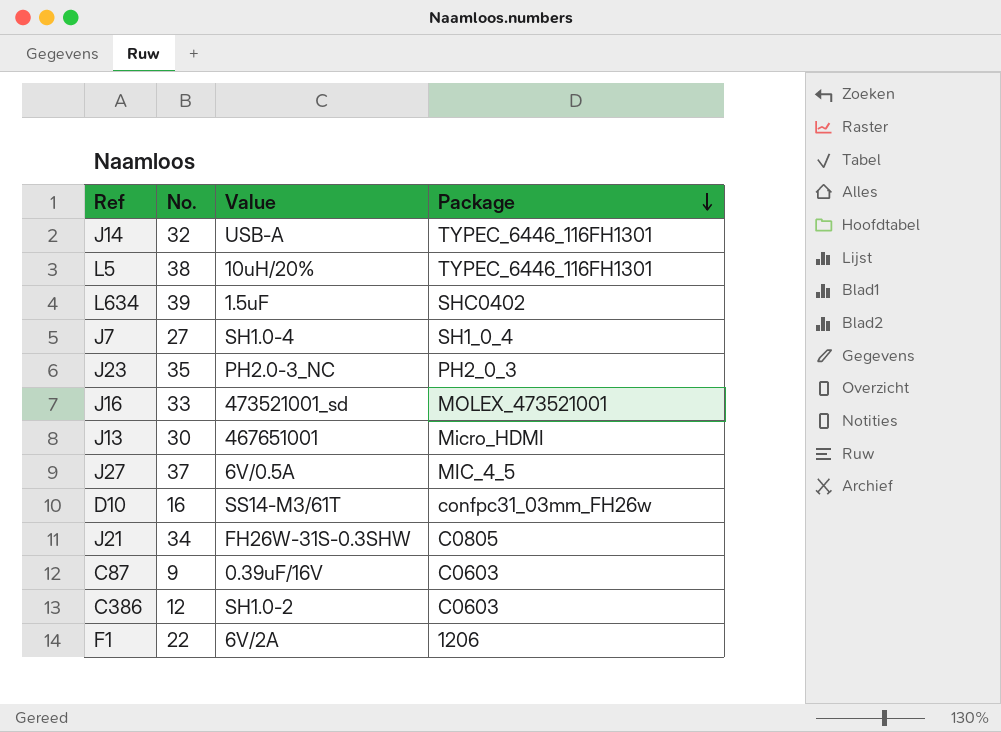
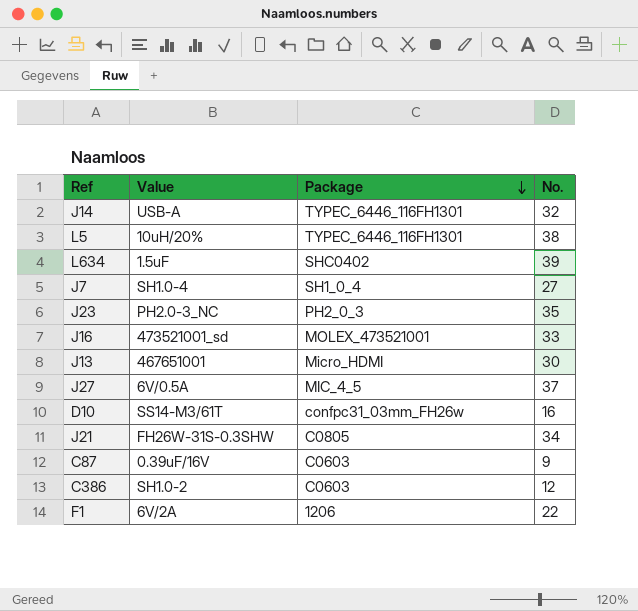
column No. | position: 2 -> 4

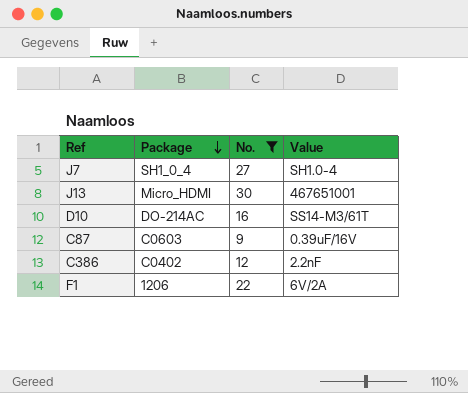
filter: none -> No. <= 30
column Value | position: 2 -> 4
D10 | Package: confpc31_03mm_FH26w -> DO-214AC
C386 | Package: C0603 -> C0402
C386 | Value: SH1.0-2 -> 2.2nF

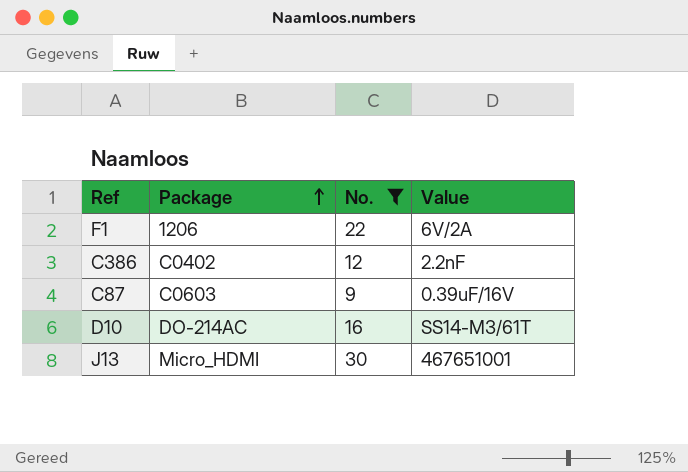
row order: Package descending -> Package ascending
row J7: SH1_0_4 | 27 | SH1.0-4 -> none

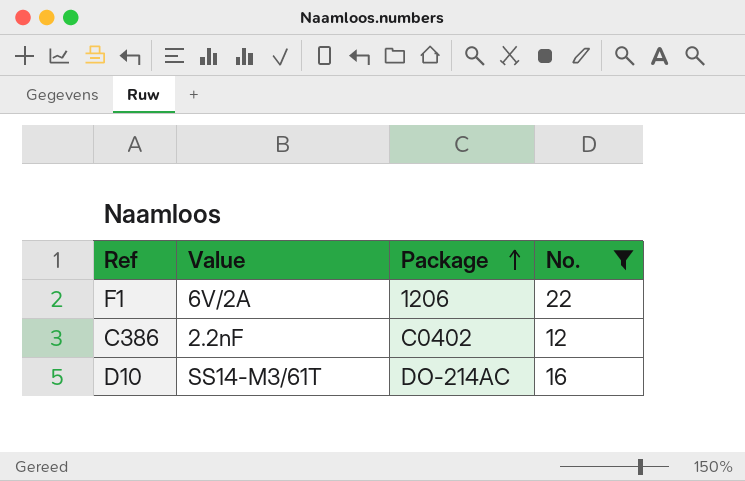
column Value | position: 4 -> 2
row C87: C0603 | 9 | 0.39uF/16V -> none
row J13: Micro_HDMI | 30 | 467651001 -> none

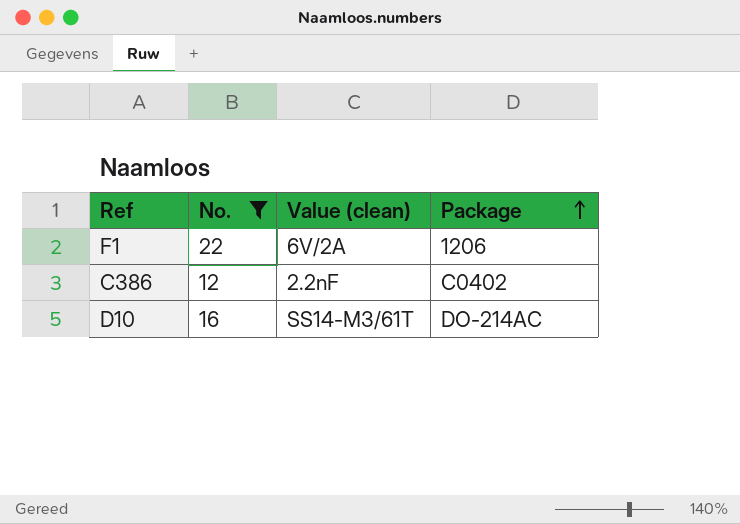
column No. | position: 4 -> 2
column name: Value -> Value (clean)

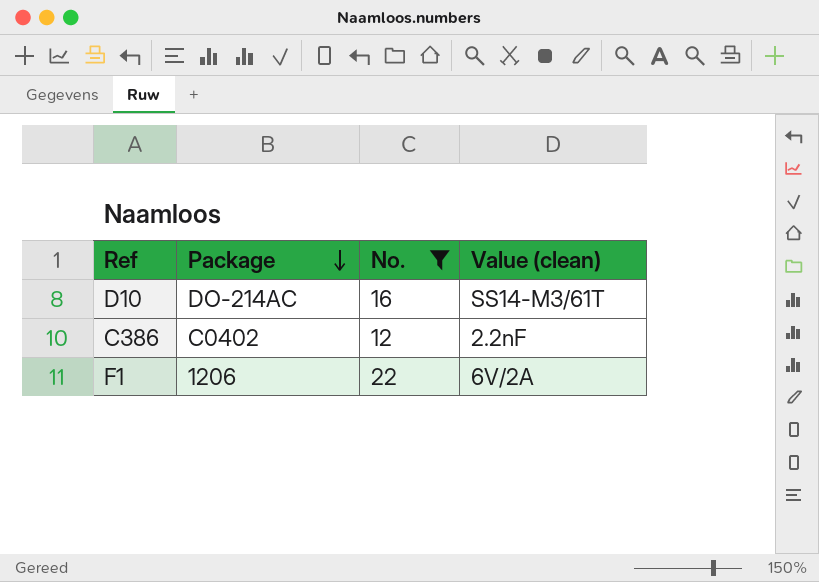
row order: Package ascending -> Package descending
column Package | position: 4 -> 2

